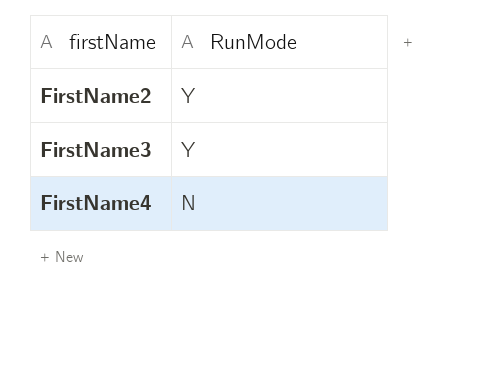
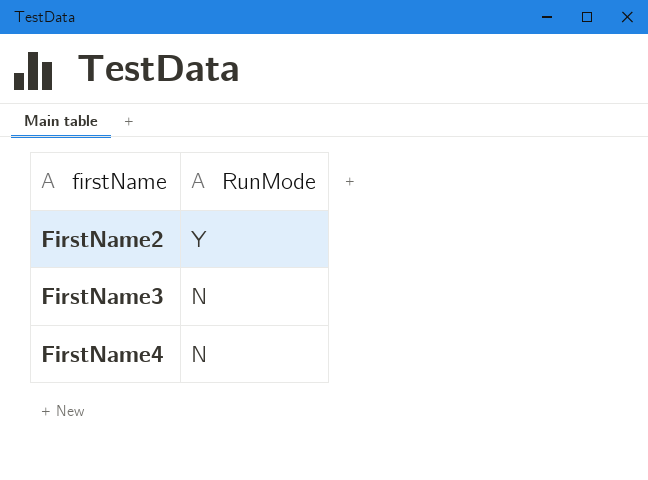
FirstName3 | RunMode: Y -> N

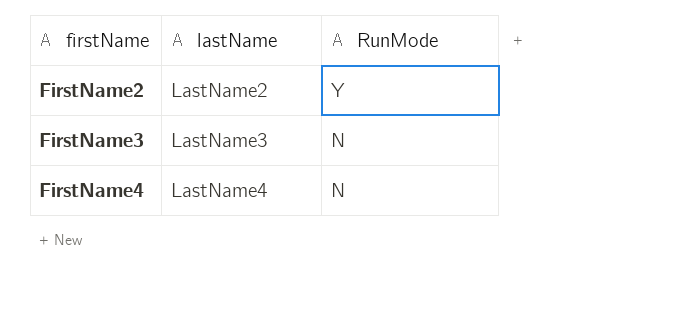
column lastName | position: none -> 2

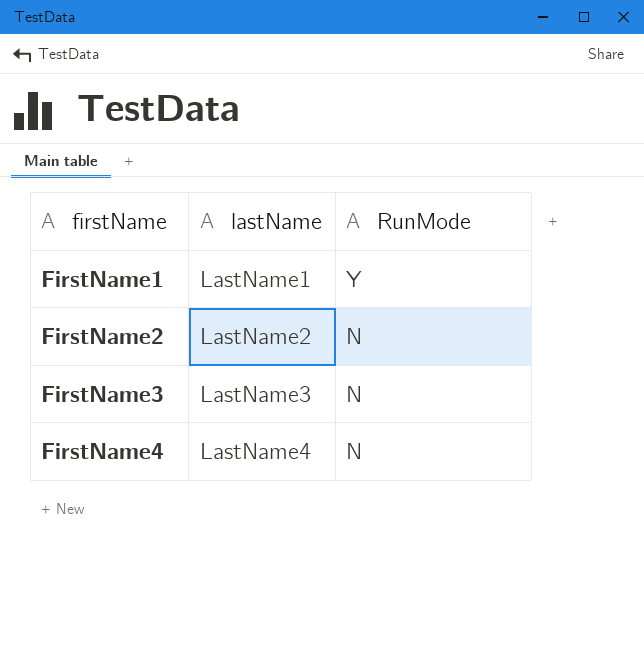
row FirstName1: none -> LastName1 | Y
FirstName2 | RunMode: Y -> N

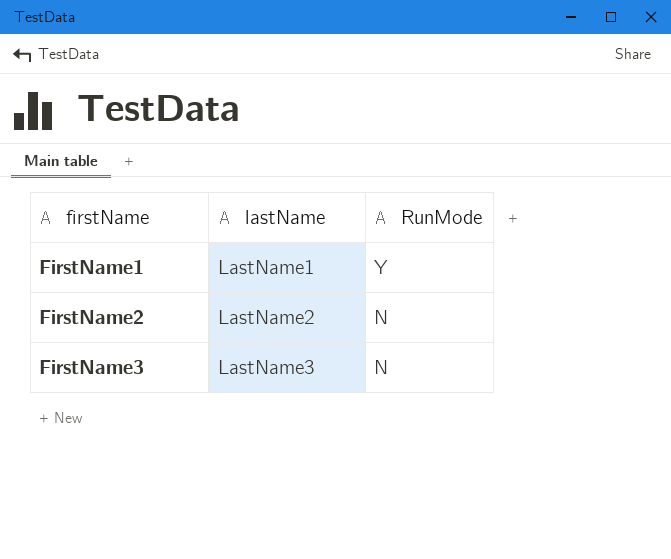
row FirstName4: LastName4 | N -> none

